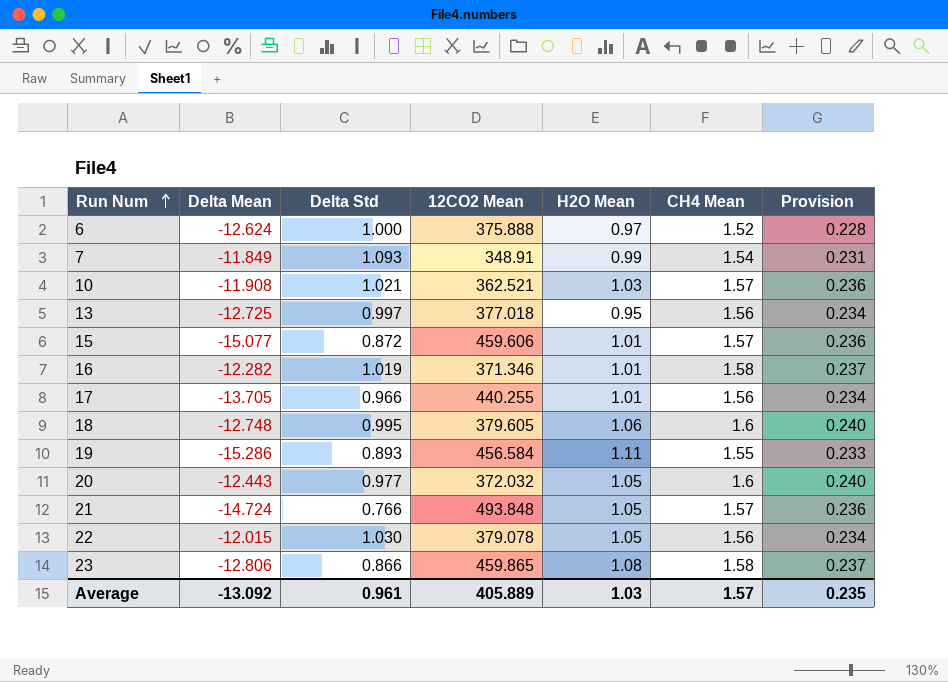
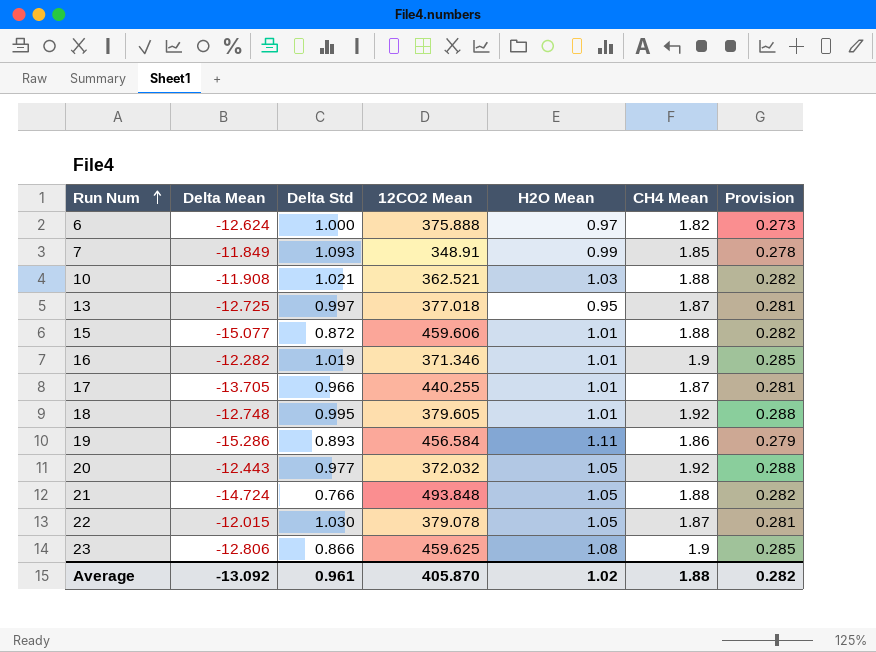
6 | CH4 Mean: 1.52 -> 1.82
6 | Provision: 0.228 -> 0.273
7 | CH4 Mean: 1.54 -> 1.85
7 | Provision: 0.231 -> 0.278
10 | CH4 Mean: 1.57 -> 1.88
10 | Provision: 0.236 -> 0.282
13 | CH4 Mean: 1.56 -> 1.87
13 | Provision: 0.234 -> 0.281
15 | CH4 Mean: 1.57 -> 1.88
15 | Provision: 0.236 -> 0.282
16 | CH4 Mean: 1.58 -> 1.9
16 | Provision: 0.237 -> 0.285
17 | CH4 Mean: 1.56 -> 1.87
17 | Provision: 0.234 -> 0.281
18 | H2O Mean: 1.06 -> 1.01
18 | CH4 Mean: 1.6 -> 1.92
18 | Provision: 0.240 -> 0.288
19 | CH4 Mean: 1.55 -> 1.86
19 | Provision: 0.233 -> 0.279
20 | CH4 Mean: 1.6 -> 1.92
20 | Provision: 0.240 -> 0.288
21 | CH4 Mean: 1.57 -> 1.88
21 | Provision: 0.236 -> 0.282
22 | CH4 Mean: 1.56 -> 1.87
22 | Provision: 0.234 -> 0.281
23 | 12CO2 Mean: 459.865 -> 459.625
23 | CH4 Mean: 1.58 -> 1.9
23 | Provision: 0.237 -> 0.285
Average | 12CO2 Mean: 405.889 -> 405.870
Average | H2O Mean: 1.03 -> 1.02
Average | CH4 Mean: 1.57 -> 1.88
Average | Provision: 0.235 -> 0.282

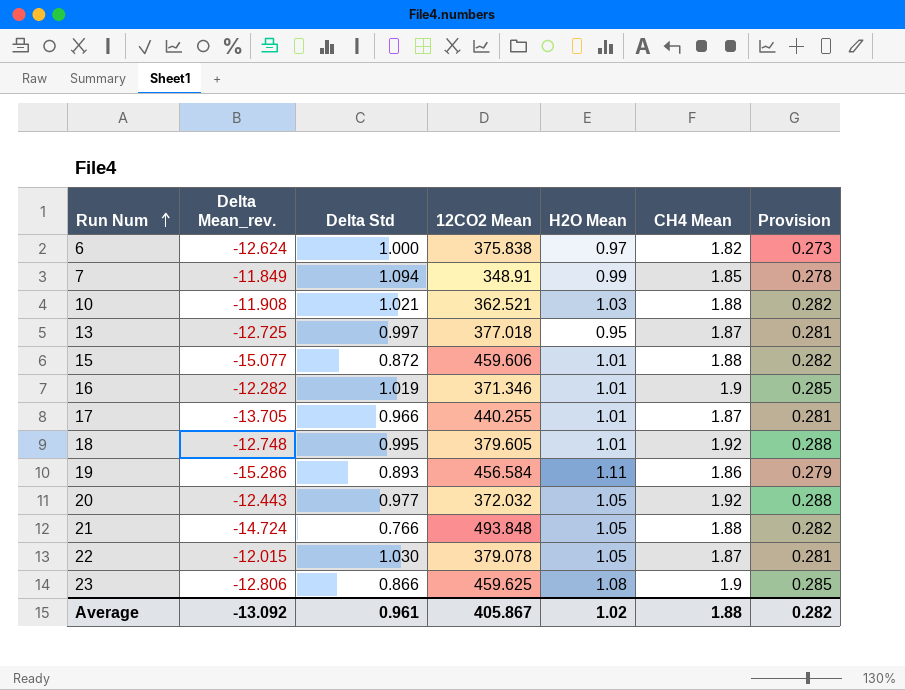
column name: Delta Mean -> Delta Mean_rev.
6 | 12CO2 Mean: 375.888 -> 375.838
7 | Delta Std: 1.093 -> 1.094
Average | 12CO2 Mean: 405.870 -> 405.867

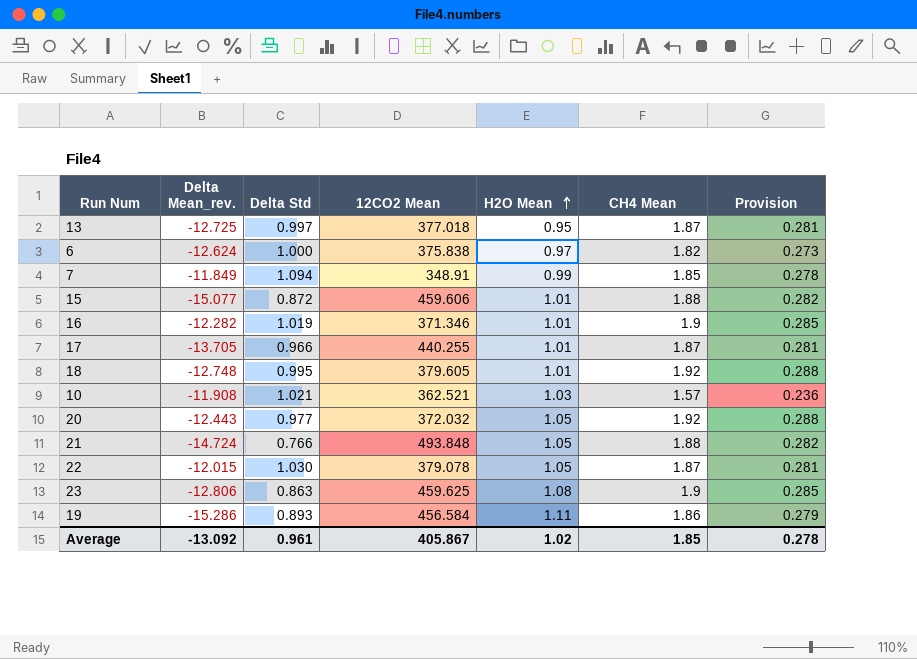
row order: Run Num ascending -> H2O Mean ascending
10 | CH4 Mean: 1.88 -> 1.57
10 | Provision: 0.282 -> 0.236
23 | Delta Std: 0.866 -> 0.863
Average | CH4 Mean: 1.88 -> 1.85
Average | Provision: 0.282 -> 0.278

